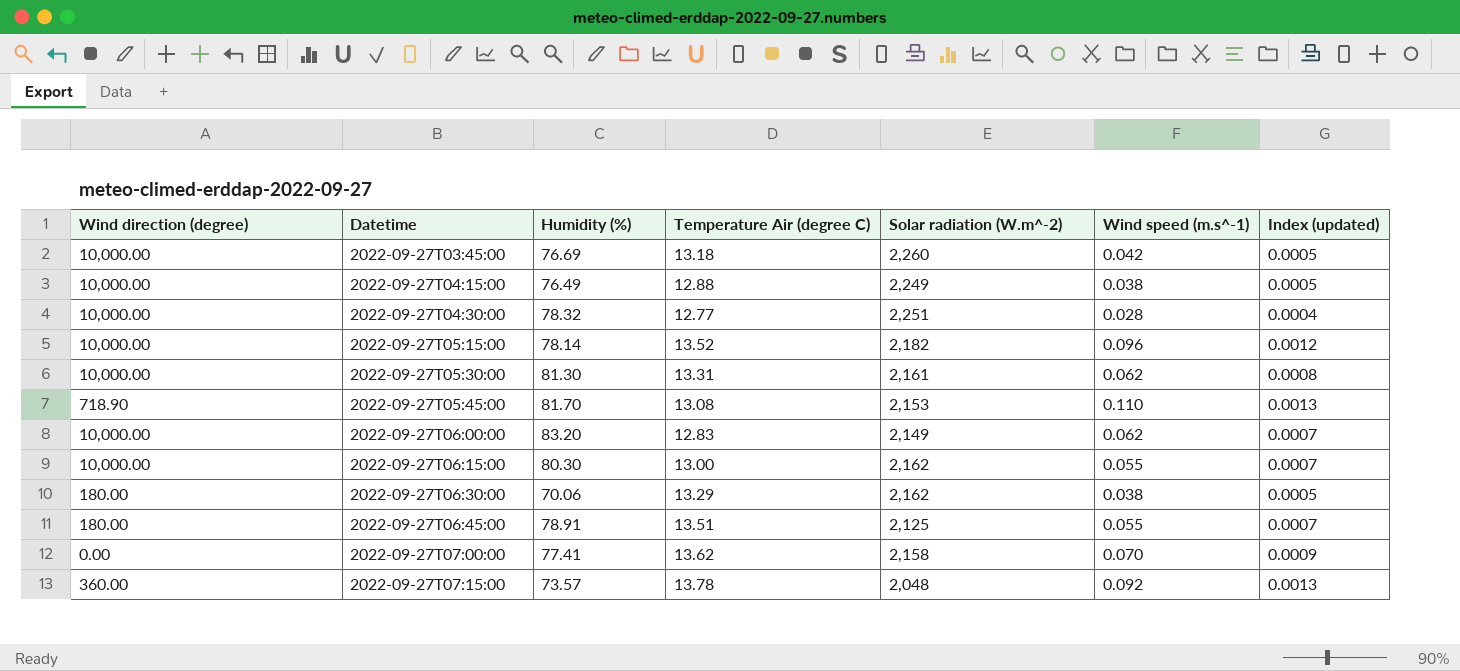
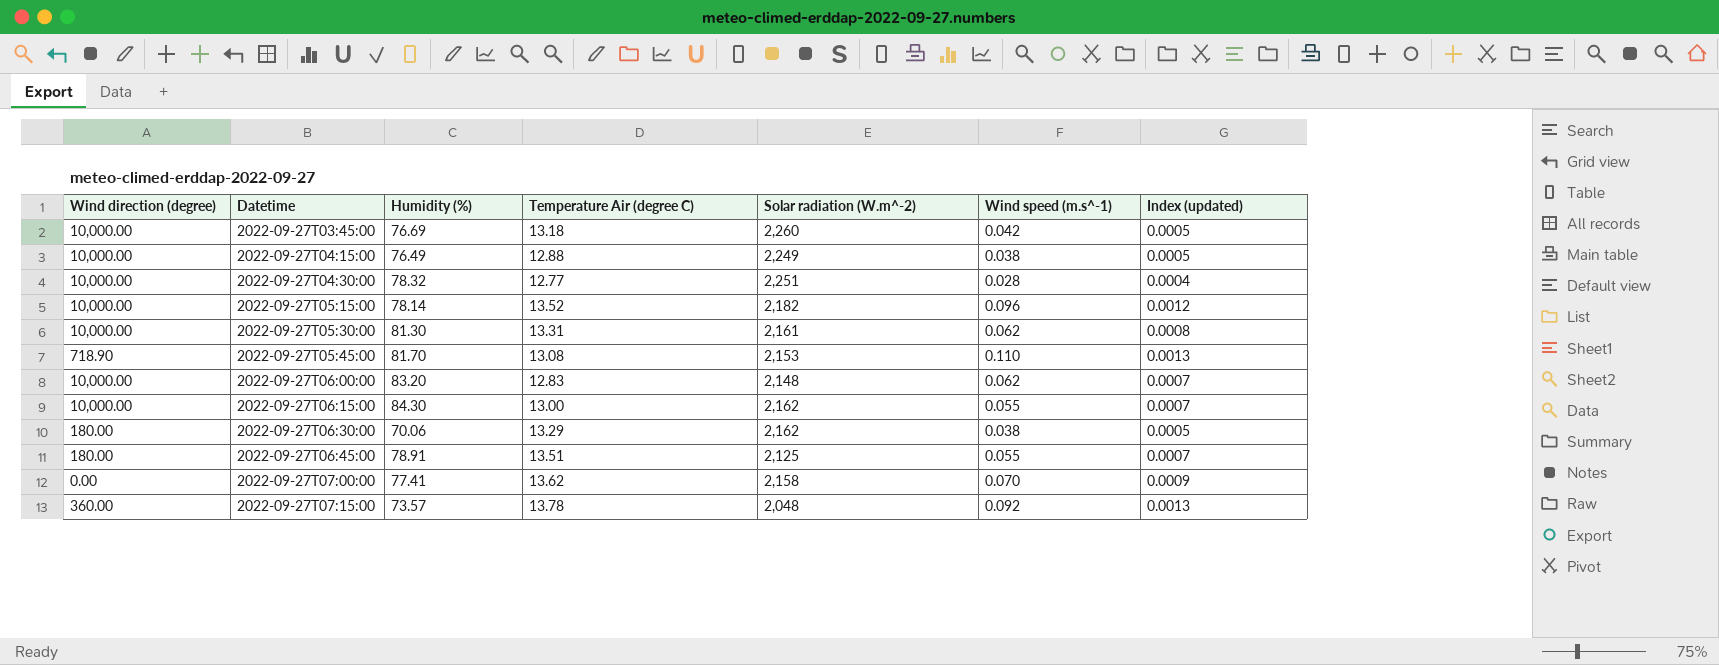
2022-09-27T06:00:00 | Solar radiation (W.m^-2): 2,149 -> 2,148
2022-09-27T06:15:00 | Humidity (%): 80.30 -> 84.30

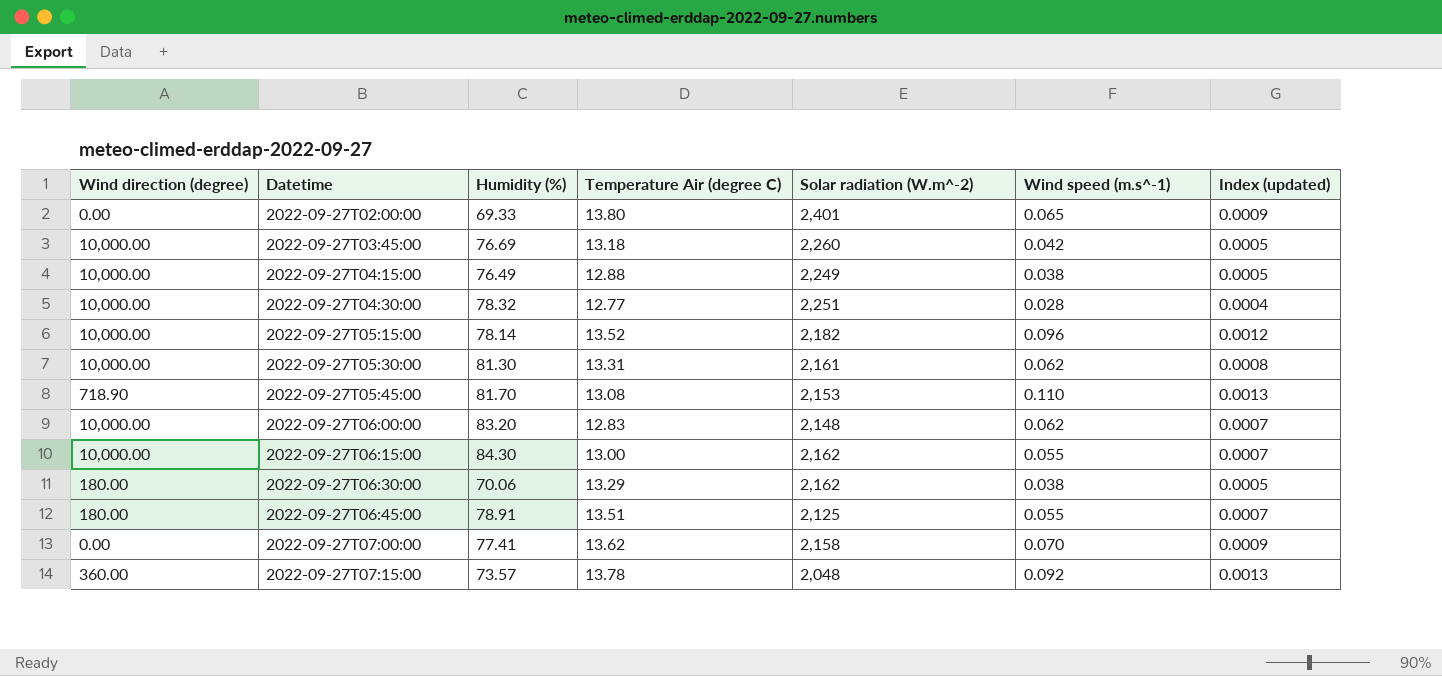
row 2022-09-27T02:00:00: none -> 0.00 | 69.33 | 13.80 | 2,401 | 0.065 | 0.0009

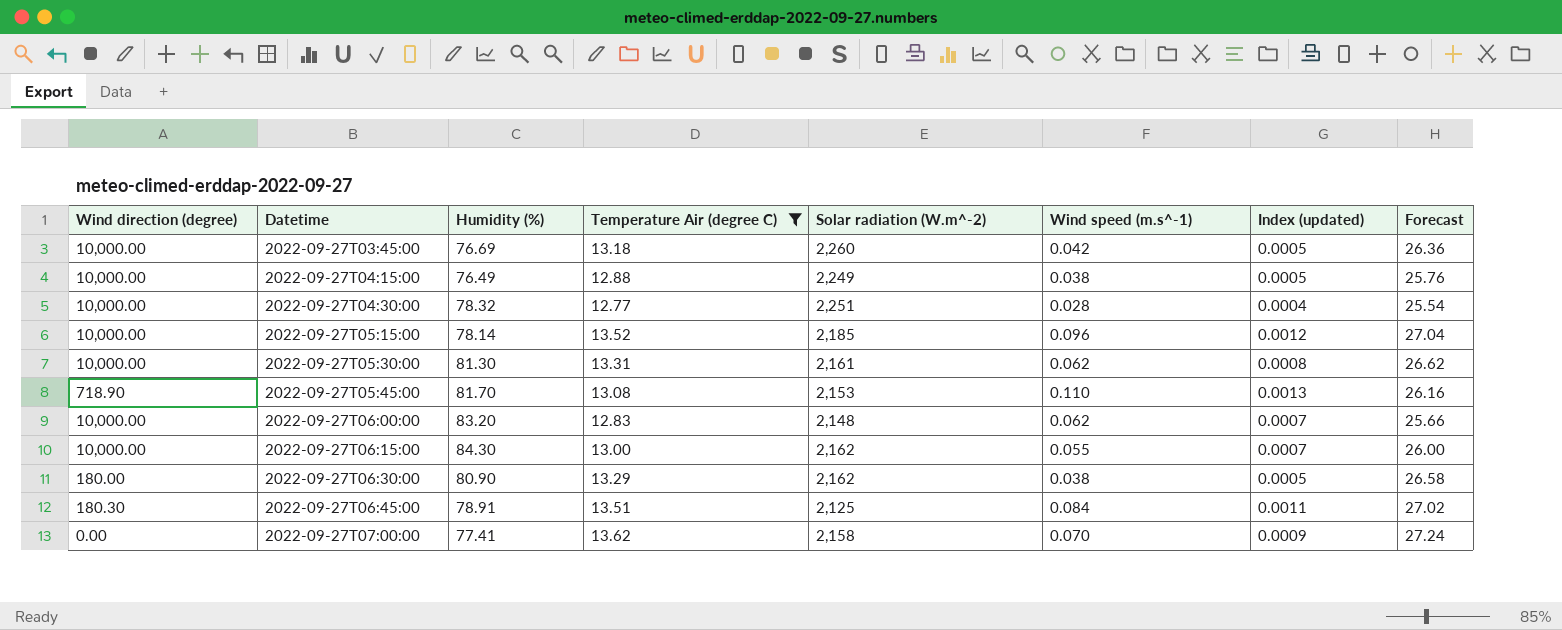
filter: none -> Temperature Air (degree C) <= 13.62
column Forecast | formula: none -> [Temperature Air (degree C)] * 2
2022-09-27T05:15:00 | Solar radiation (W.m^-2): 2,182 -> 2,185
2022-09-27T06:30:00 | Humidity (%): 70.06 -> 80.90
2022-09-27T06:45:00 | Wind direction (degree): 180.00 -> 180.30
2022-09-27T06:45:00 | Wind speed (m.s^-1): 0.055 -> 0.084
2022-09-27T06:45:00 | Index (updated): 0.0007 -> 0.0011

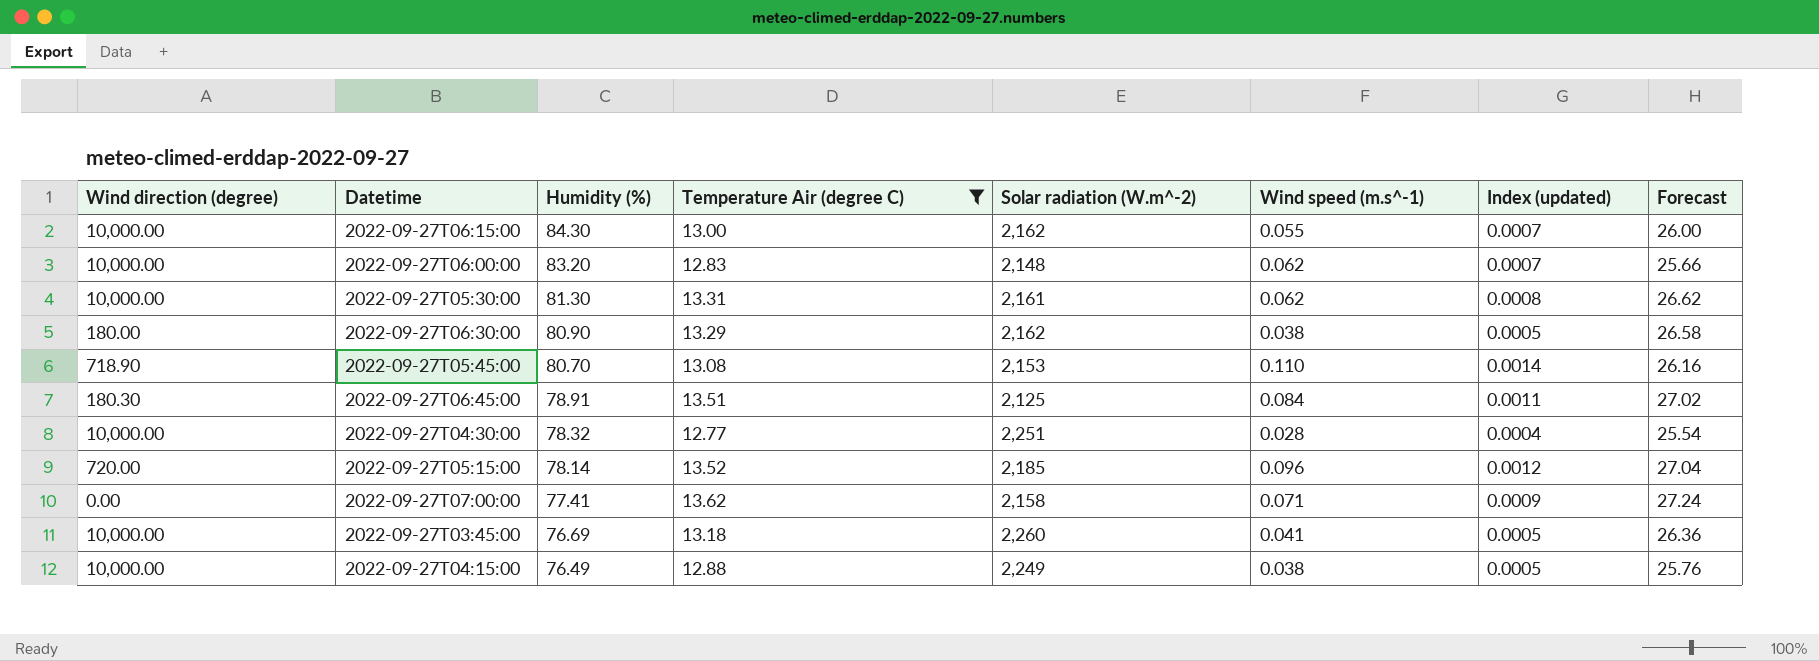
row order: Datetime ascending -> Humidity (%) descending
2022-09-27T05:45:00 | Humidity (%): 81.70 -> 80.70
2022-09-27T05:45:00 | Index (updated): 0.0013 -> 0.0014
2022-09-27T05:15:00 | Wind direction (degree): 10,000.00 -> 720.00
2022-09-27T07:00:00 | Wind speed (m.s^-1): 0.070 -> 0.071
2022-09-27T03:45:00 | Wind speed (m.s^-1): 0.042 -> 0.041

